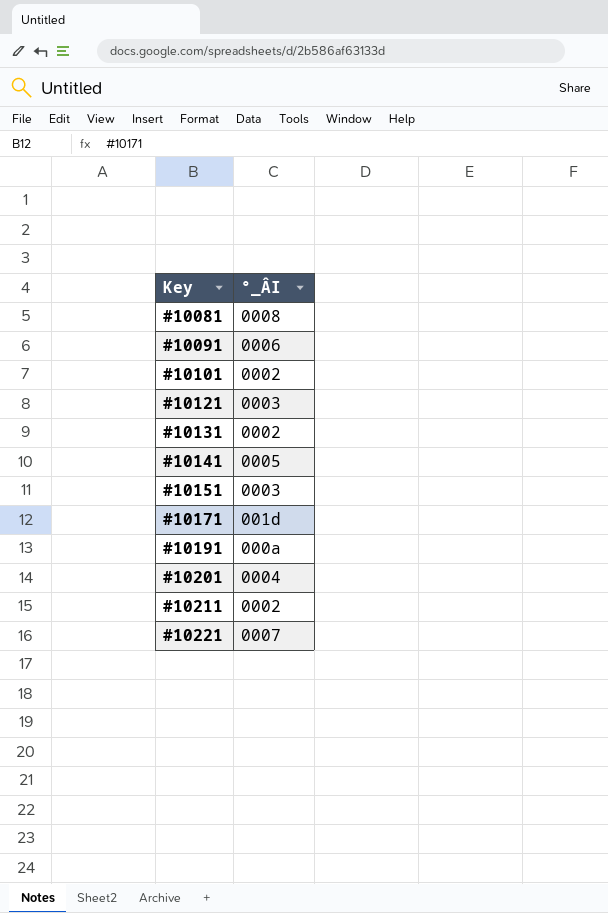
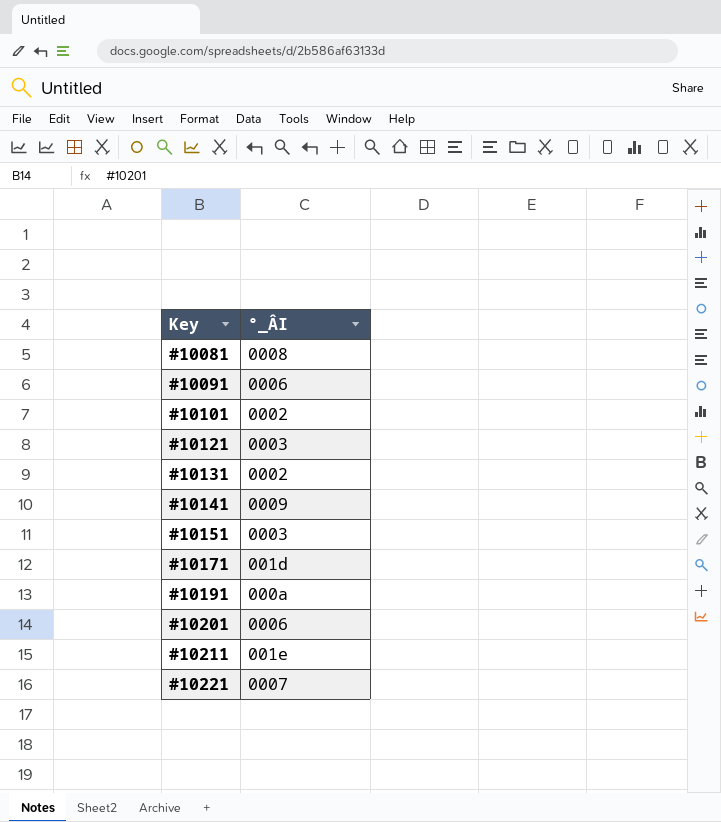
#10141 | °_ÂI: 0005 -> 0009
#10201 | °_ÂI: 0004 -> 0006
#10211 | °_ÂI: 0002 -> 001e

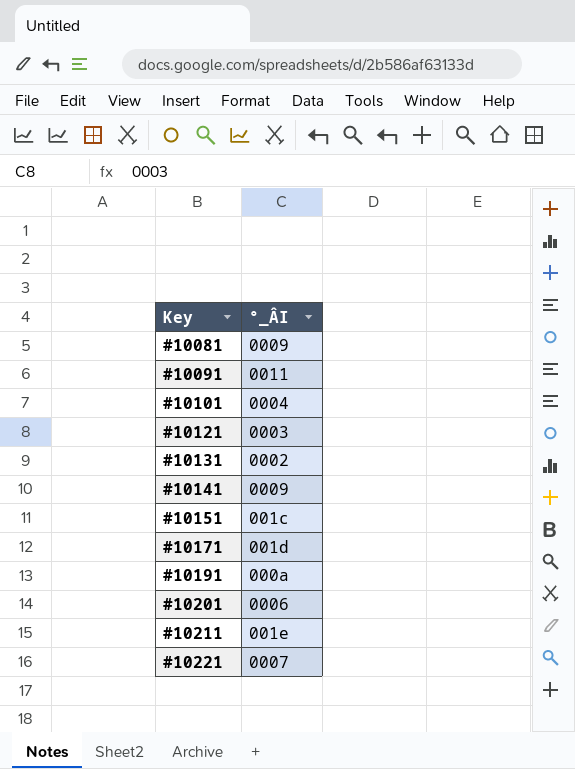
#10081 | °_ÂI: 0008 -> 0009
#10091 | °_ÂI: 0006 -> 0011
#10101 | °_ÂI: 0002 -> 0004
#10151 | °_ÂI: 0003 -> 001c

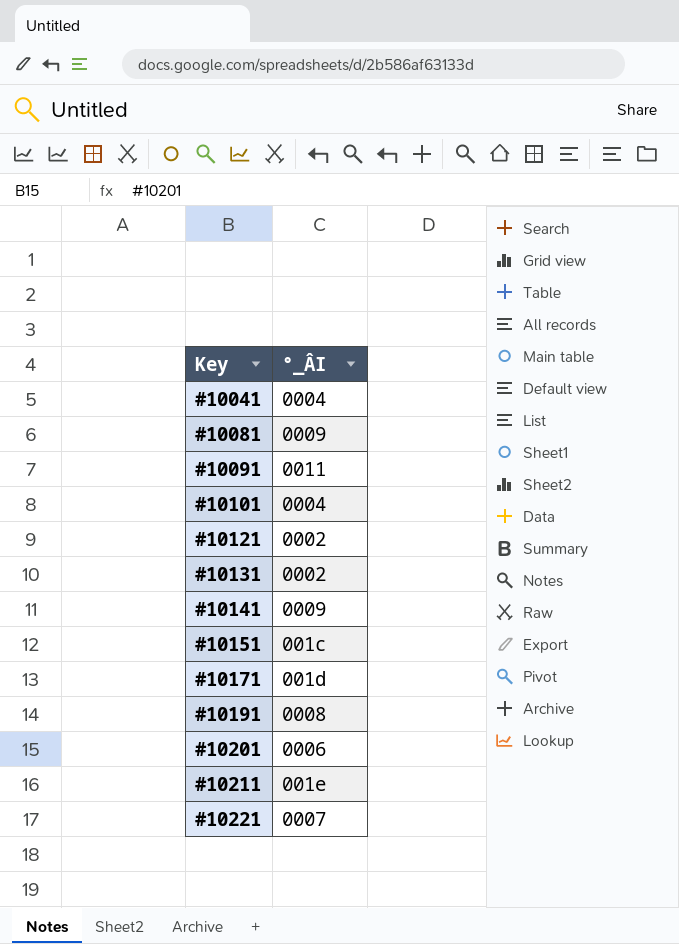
row #10041: none -> 0004
#10121 | °_ÂI: 0003 -> 0002
#10191 | °_ÂI: 000a -> 0008

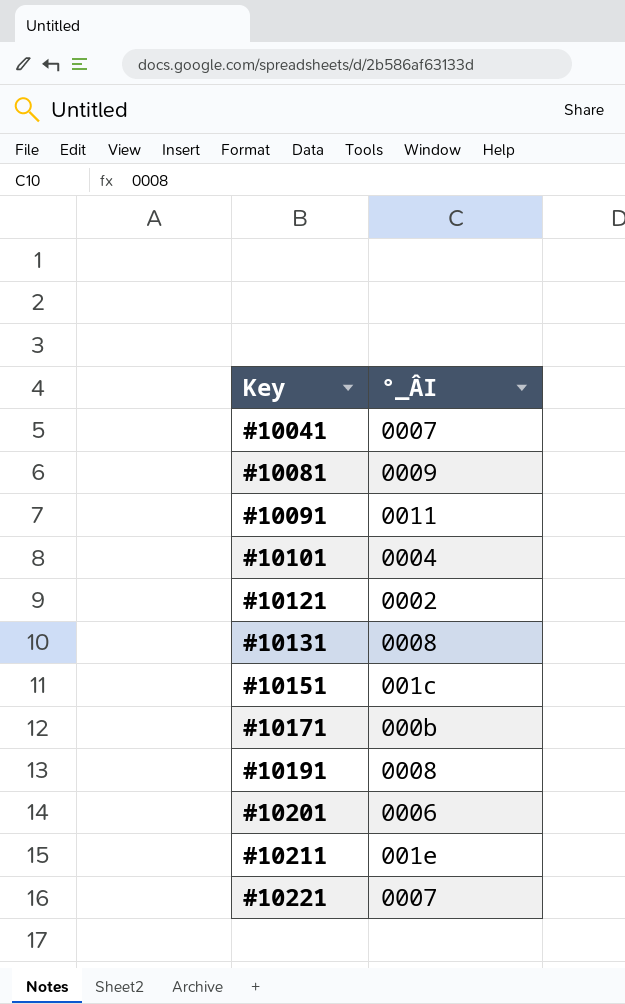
row #10141: 0009 -> none
#10041 | °_ÂI: 0004 -> 0007
#10131 | °_ÂI: 0002 -> 0008
#10171 | °_ÂI: 001d -> 000b

